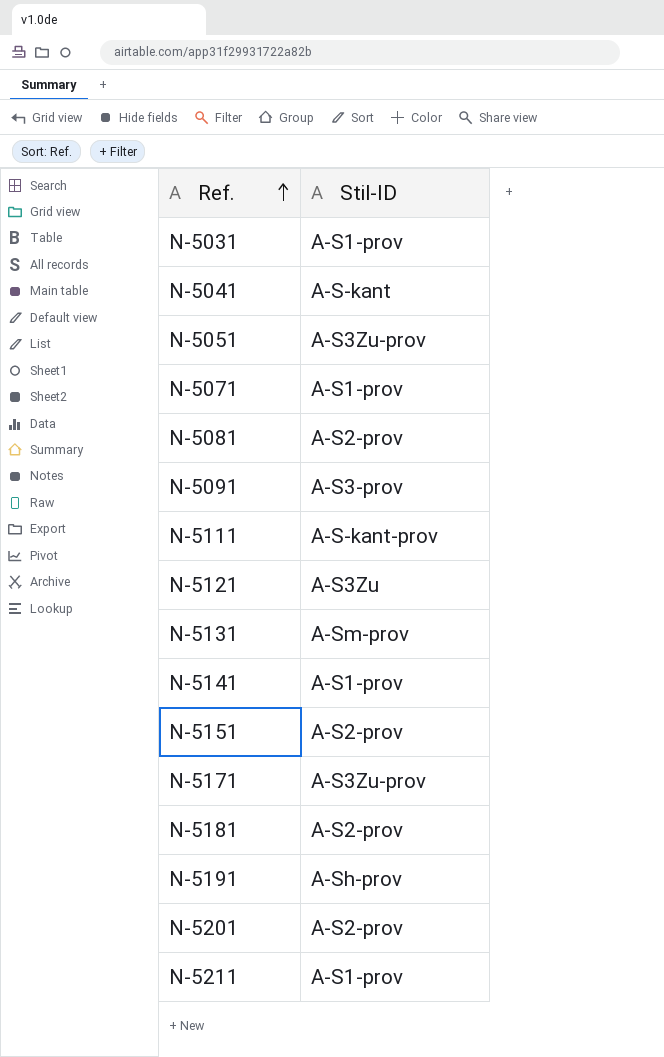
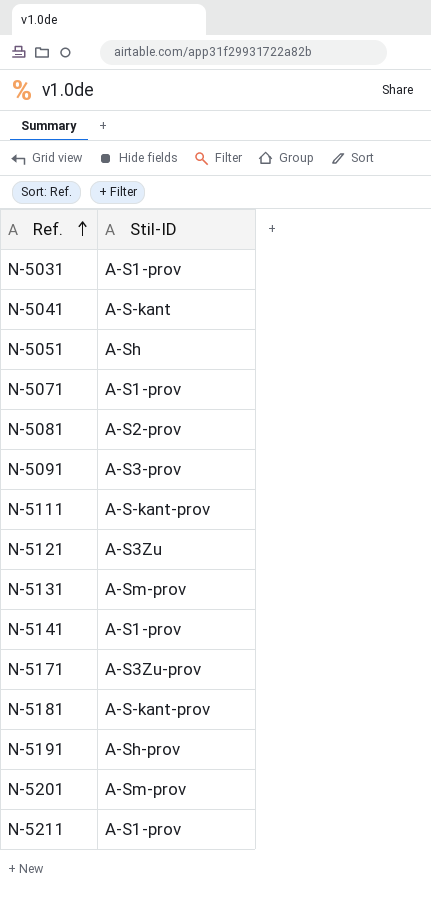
row N-5151: A-S2-prov -> none
N-5051 | Stil-ID: A-S3Zu-prov -> A-Sh
N-5181 | Stil-ID: A-S2-prov -> A-S-kant-prov
N-5201 | Stil-ID: A-S2-prov -> A-Sm-prov

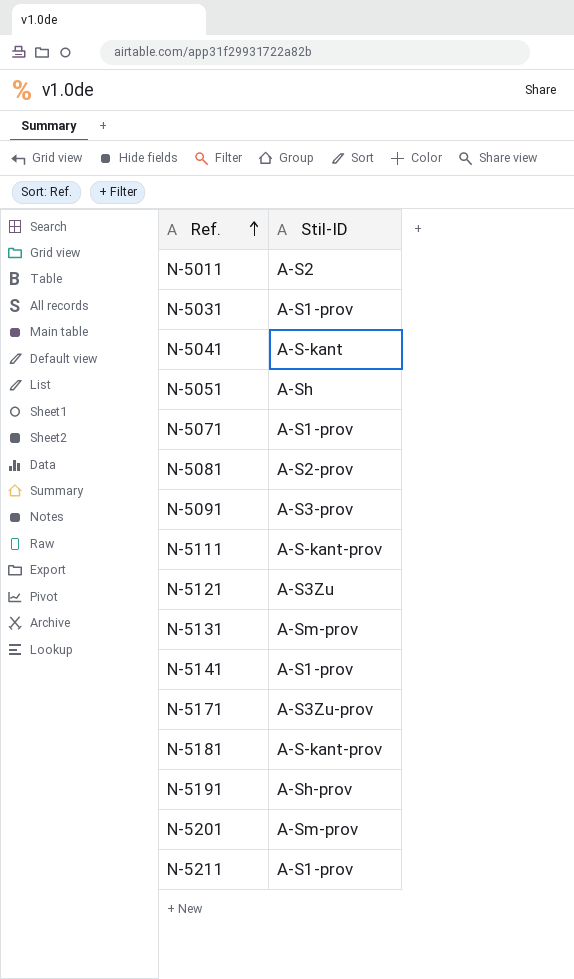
row N-5011: none -> A-S2

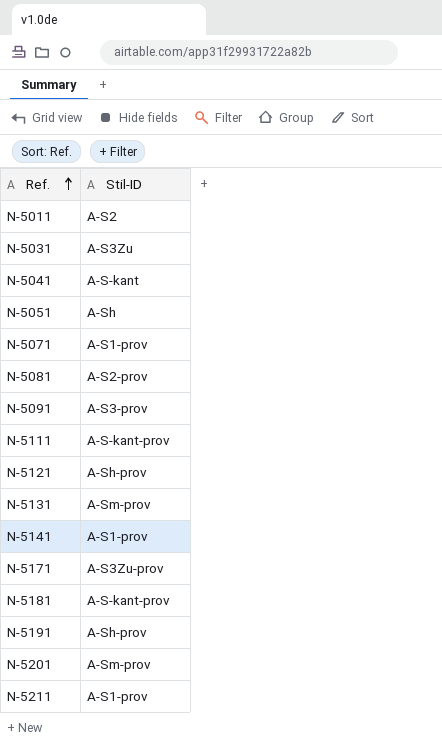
N-5031 | Stil-ID: A-S1-prov -> A-S3Zu
N-5121 | Stil-ID: A-S3Zu -> A-Sh-prov

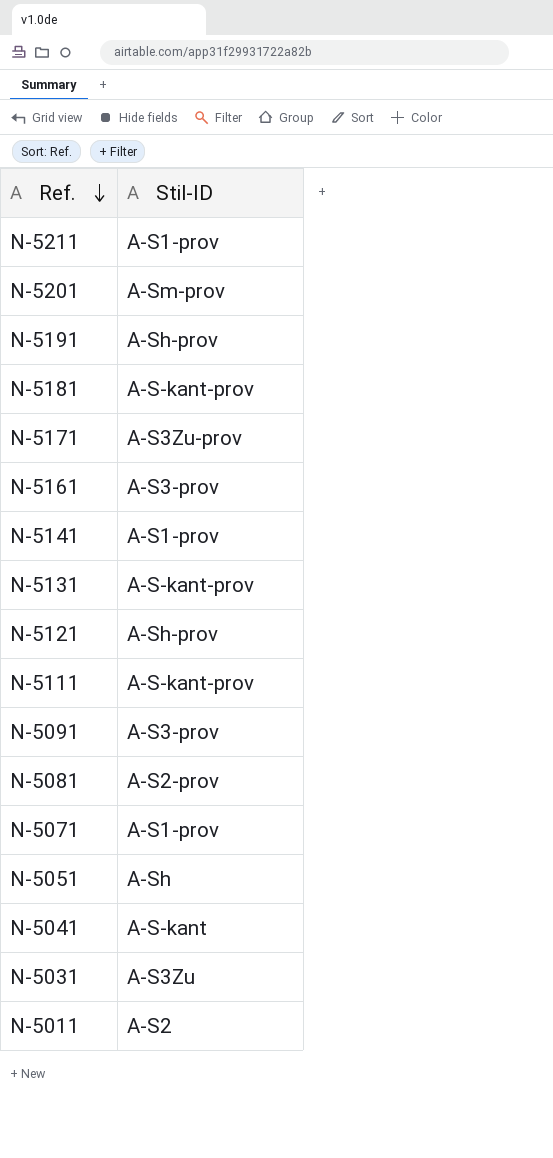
row order: Ref. ascending -> Ref. descending
row N-5161: none -> A-S3-prov
N-5131 | Stil-ID: A-Sm-prov -> A-S-kant-prov

